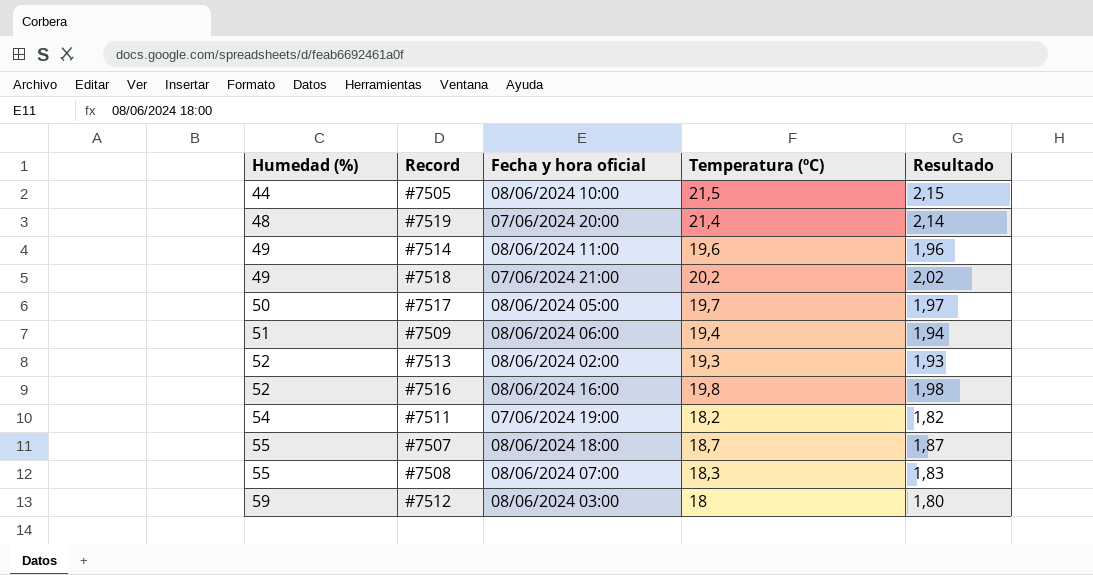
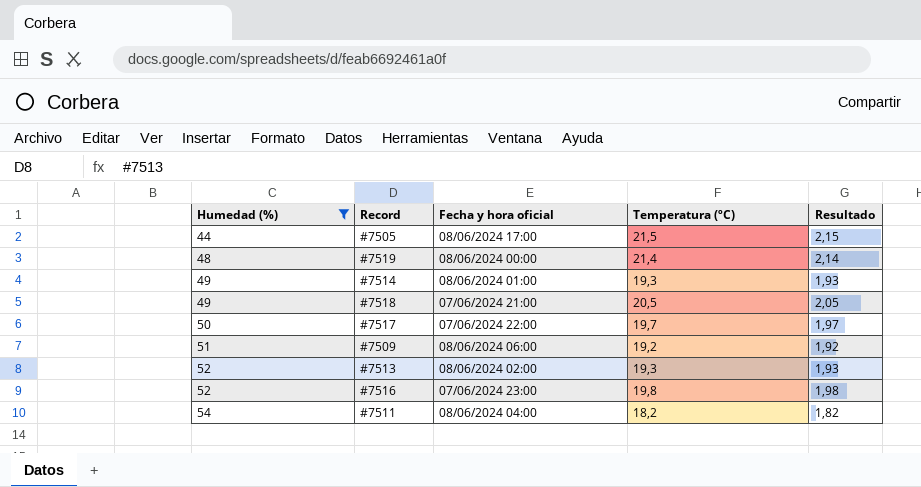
filter: none -> Humedad (%) <= 54
#7505 | Fecha y hora oficial: 08/06/2024 10:00 -> 08/06/2024 17:00
#7519 | Fecha y hora oficial: 07/06/2024 20:00 -> 08/06/2024 00:00
#7514 | Fecha y hora oficial: 08/06/2024 11:00 -> 08/06/2024 01:00
#7514 | Temperatura (ºC): 19,6 -> 19,3
#7514 | Resultado: 1,96 -> 1,93
#7518 | Temperatura (ºC): 20,2 -> 20,5
#7518 | Resultado: 2,02 -> 2,05
#7517 | Fecha y hora oficial: 08/06/2024 05:00 -> 07/06/2024 22:00
#7509 | Temperatura (ºC): 19,4 -> 19,2
#7509 | Resultado: 1,94 -> 1,92
#7516 | Fecha y hora oficial: 08/06/2024 16:00 -> 07/06/2024 23:00
#7511 | Fecha y hora oficial: 07/06/2024 19:00 -> 08/06/2024 04:00

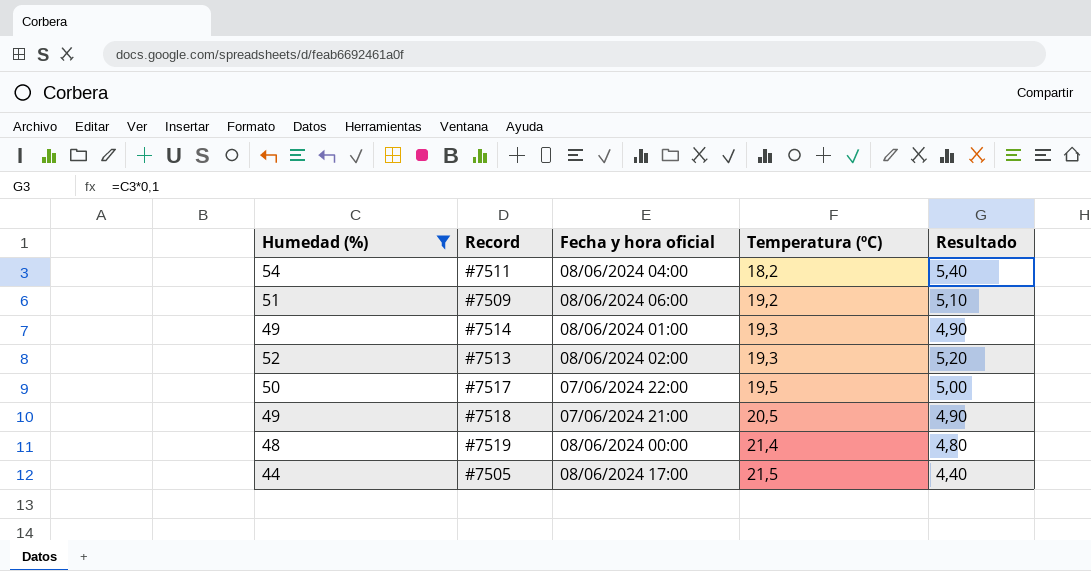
row order: Humedad (%) ascending -> Temperatura (ºC) ascending
column Resultado | formula: [Temperatura (ºC)] * 0,1 -> [Humedad (%)] * 0,1
row #7516: 52 | 07/06/2024 23:00 | 19,8 | 1,98 -> none
#7517 | Temperatura (ºC): 19,7 -> 19,5

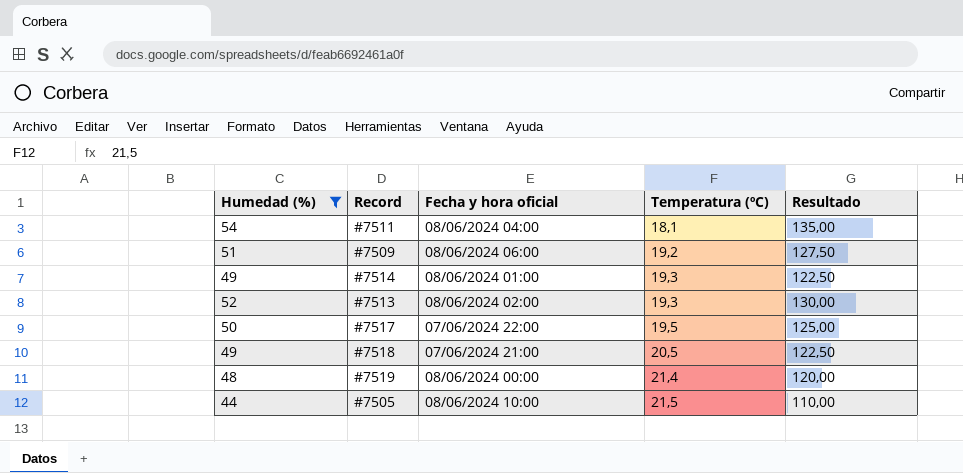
column Resultado | formula: [Humedad (%)] * 0,1 -> [Humedad (%)] * 2,5
#7511 | Temperatura (ºC): 18,2 -> 18,1
#7505 | Fecha y hora oficial: 08/06/2024 17:00 -> 08/06/2024 10:00

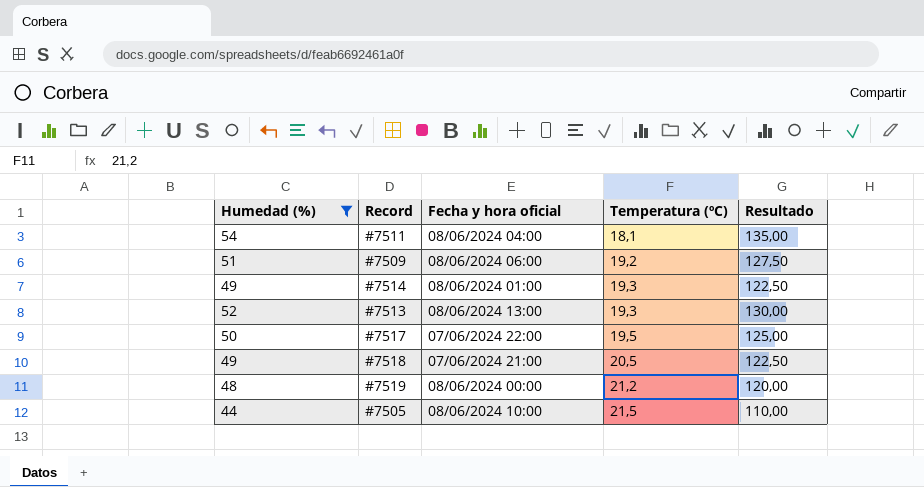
#7513 | Fecha y hora oficial: 08/06/2024 02:00 -> 08/06/2024 13:00
#7519 | Temperatura (ºC): 21,4 -> 21,2

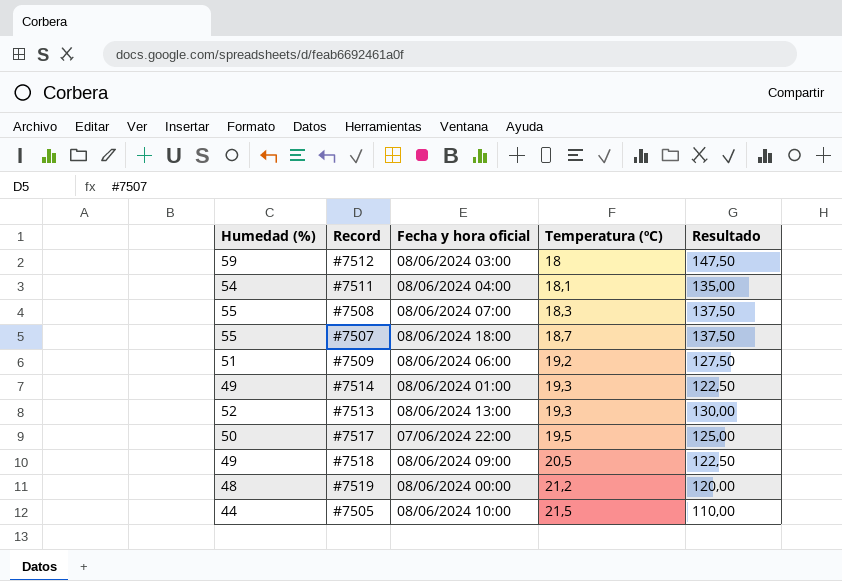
filter: Humedad (%) <= 54 -> none
#7518 | Fecha y hora oficial: 07/06/2024 21:00 -> 08/06/2024 09:00

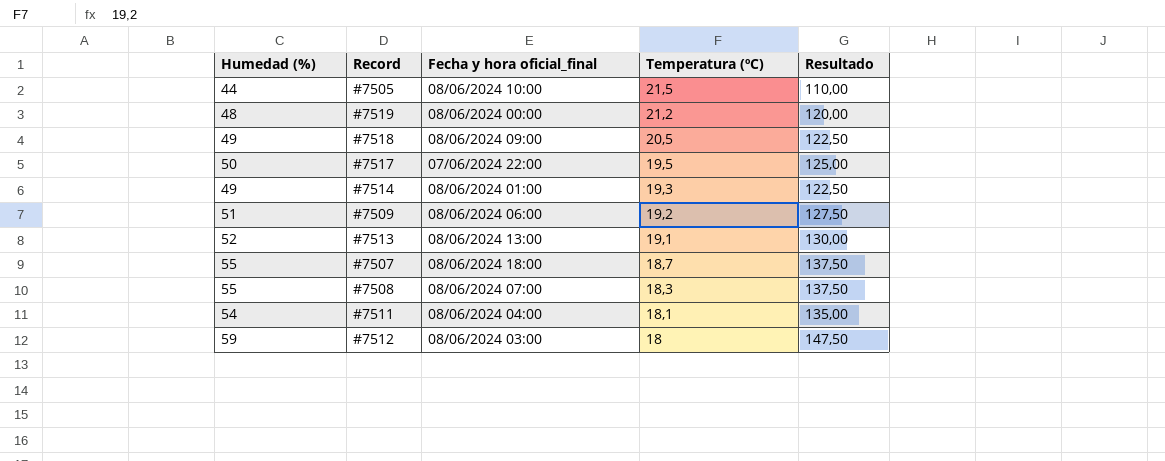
row order: Temperatura (ºC) ascending -> Temperatura (ºC) descending
column name: Fecha y hora oficial -> Fecha y hora oficial_final
#7513 | Temperatura (ºC): 19,3 -> 19,1

